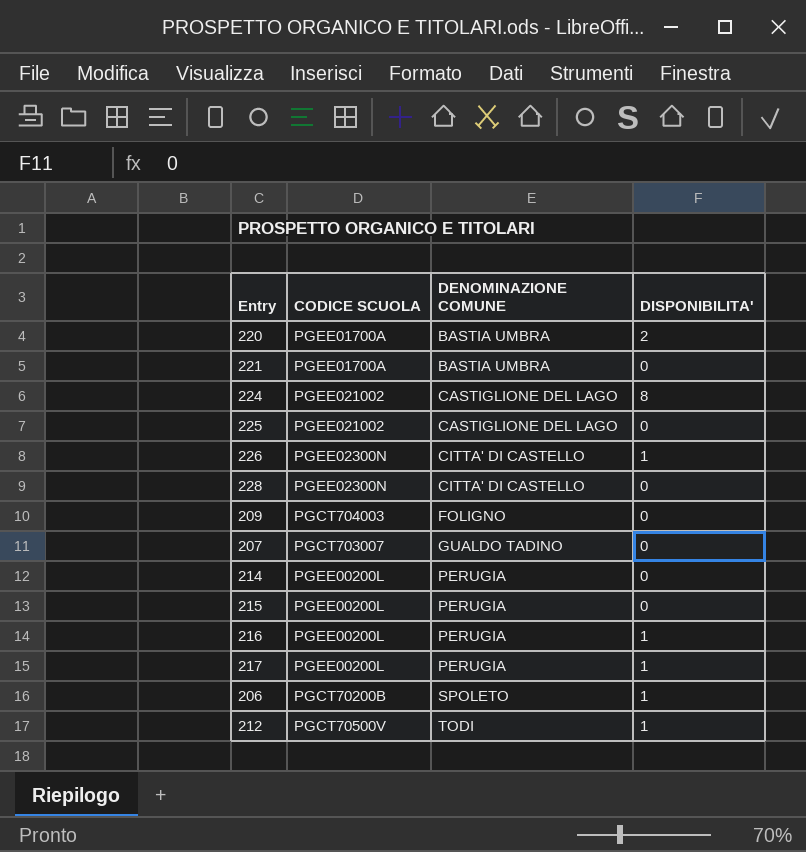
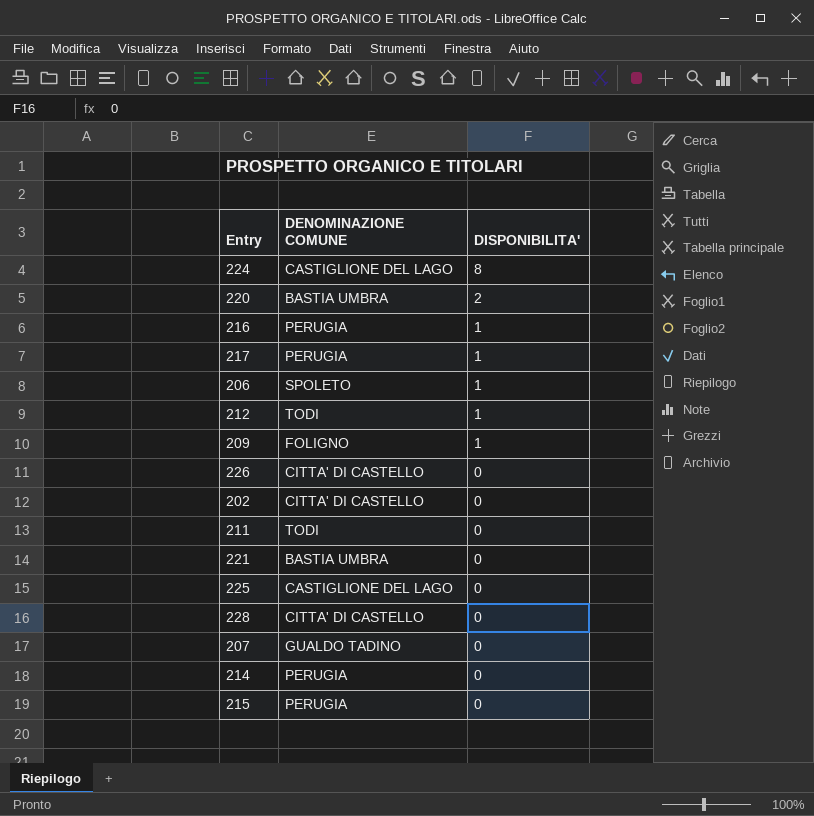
row order: DENOMINAZIONE COMUNE ascending -> DISPONIBILITA' descending
column CODICE SCUOLA | position: 2 -> none
209 | DISPONIBILITA': 0 -> 1
226 | DISPONIBILITA': 1 -> 0
row 202: none -> CITTA' DI CASTELLO | 0
row 211: none -> TODI | 0

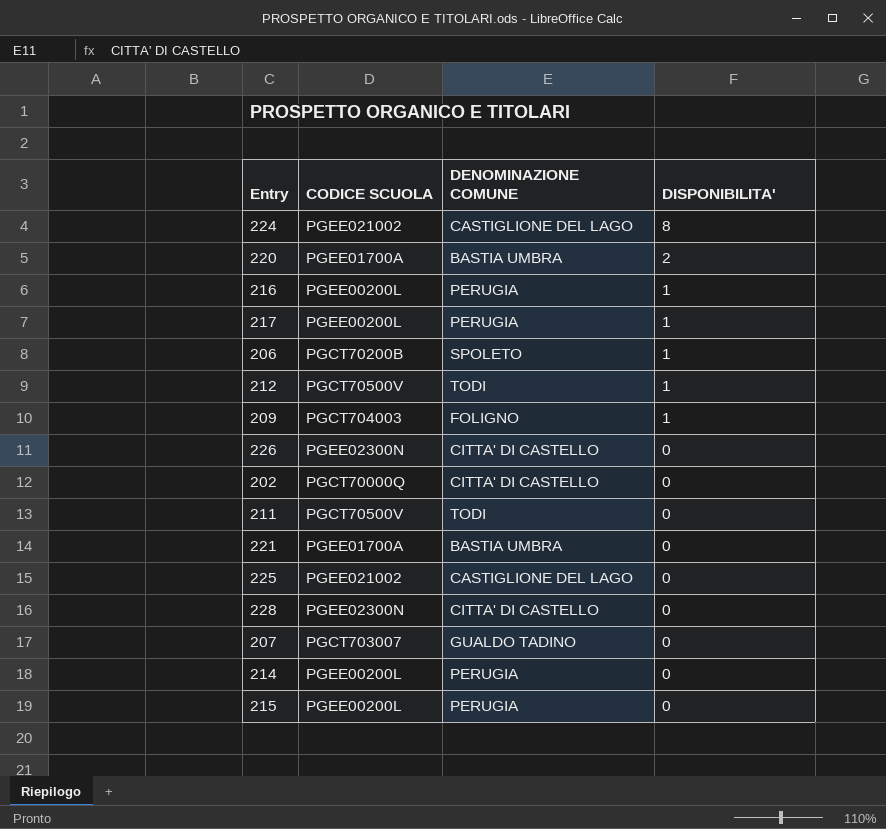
column CODICE SCUOLA | position: none -> 2

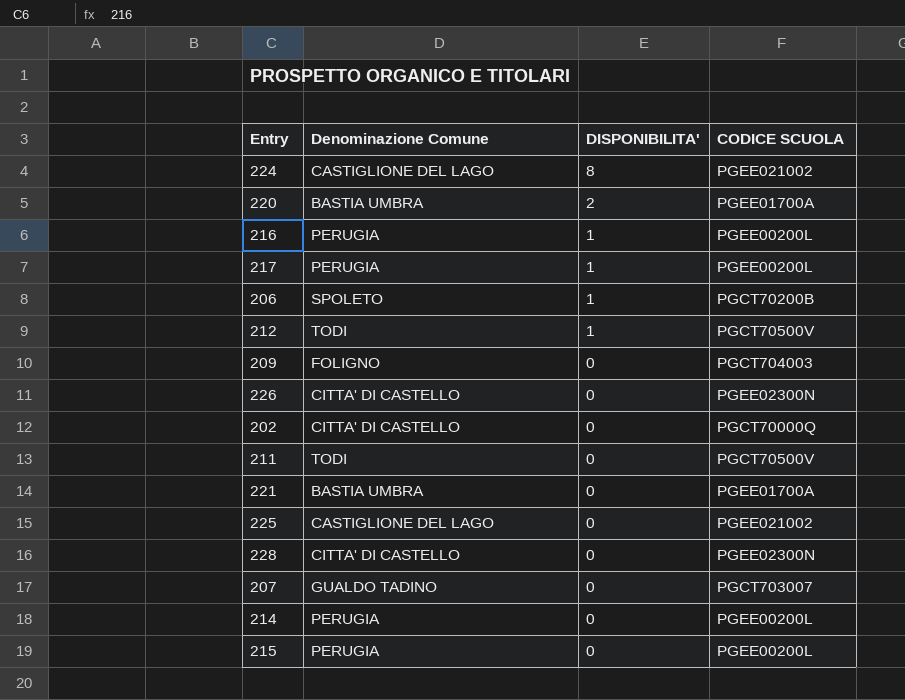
column name: DENOMINAZIONE COMUNE -> Denominazione Comune
column CODICE SCUOLA | position: 2 -> 4
209 | DISPONIBILITA': 1 -> 0

